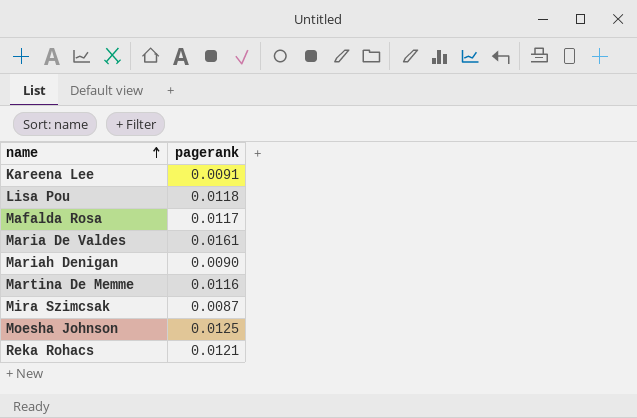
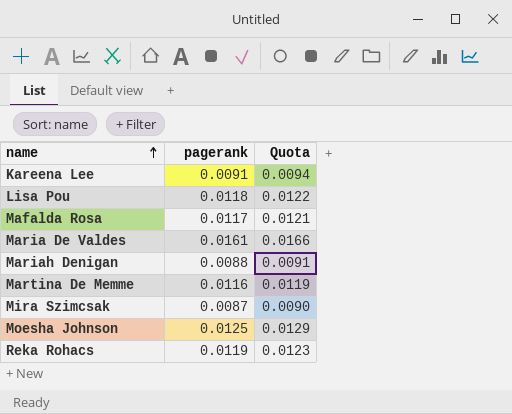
column Quota | formula: none -> [pagerank] * 1.03
Mariah Denigan | pagerank: 0.0090 -> 0.0088
Reka Rohacs | pagerank: 0.0121 -> 0.0119

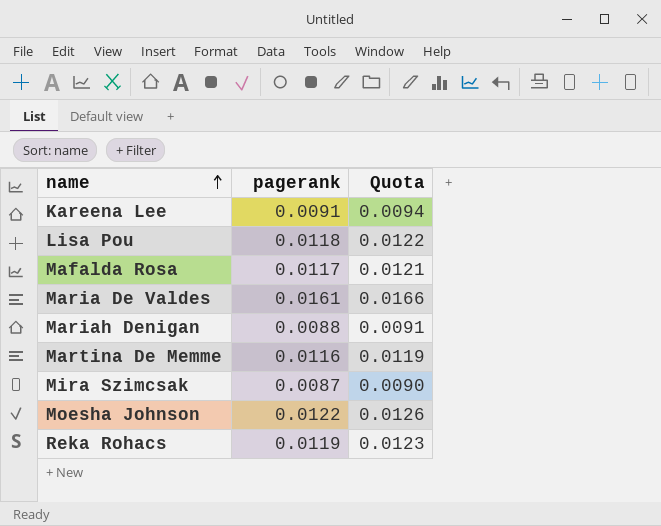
Moesha Johnson | pagerank: 0.0125 -> 0.0122
Moesha Johnson | Quota: 0.0129 -> 0.0126

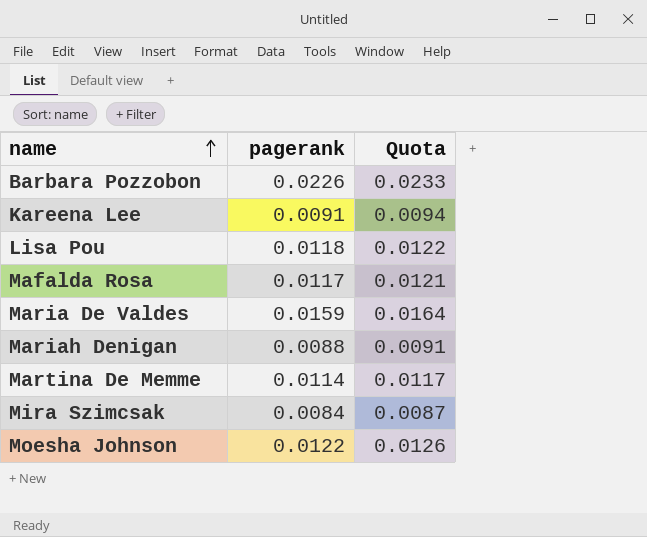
row Reka Rohacs: 0.0119 | 0.0123 -> none
row Barbara Pozzobon: none -> 0.0226 | 0.0233
Maria De Valdes | pagerank: 0.0161 -> 0.0159
Maria De Valdes | Quota: 0.0166 -> 0.0164
Martina De Memme | pagerank: 0.0116 -> 0.0114
Martina De Memme | Quota: 0.0119 -> 0.0117
Mira Szimcsak | pagerank: 0.0087 -> 0.0084
Mira Szimcsak | Quota: 0.0090 -> 0.0087

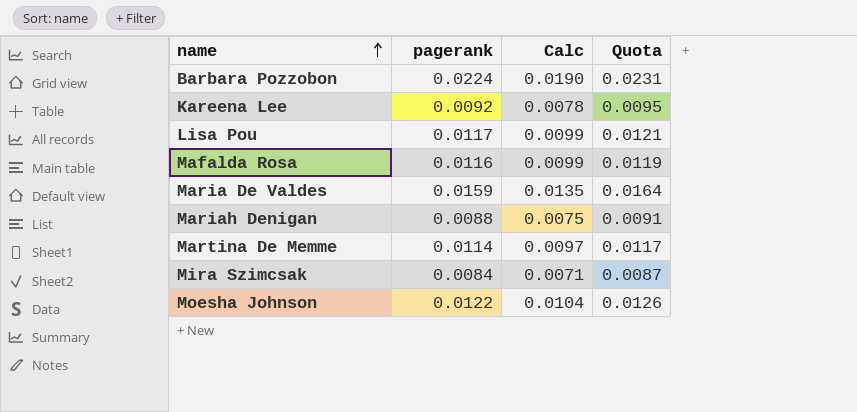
column Calc | formula: none -> [pagerank] * 0.85
Barbara Pozzobon | pagerank: 0.0226 -> 0.0224
Barbara Pozzobon | Quota: 0.0233 -> 0.0231
Kareena Lee | pagerank: 0.0091 -> 0.0092
Kareena Lee | Quota: 0.0094 -> 0.0095
Lisa Pou | pagerank: 0.0118 -> 0.0117
Lisa Pou | Quota: 0.0122 -> 0.0121
Mafalda Rosa | pagerank: 0.0117 -> 0.0116
Mafalda Rosa | Quota: 0.0121 -> 0.0119

